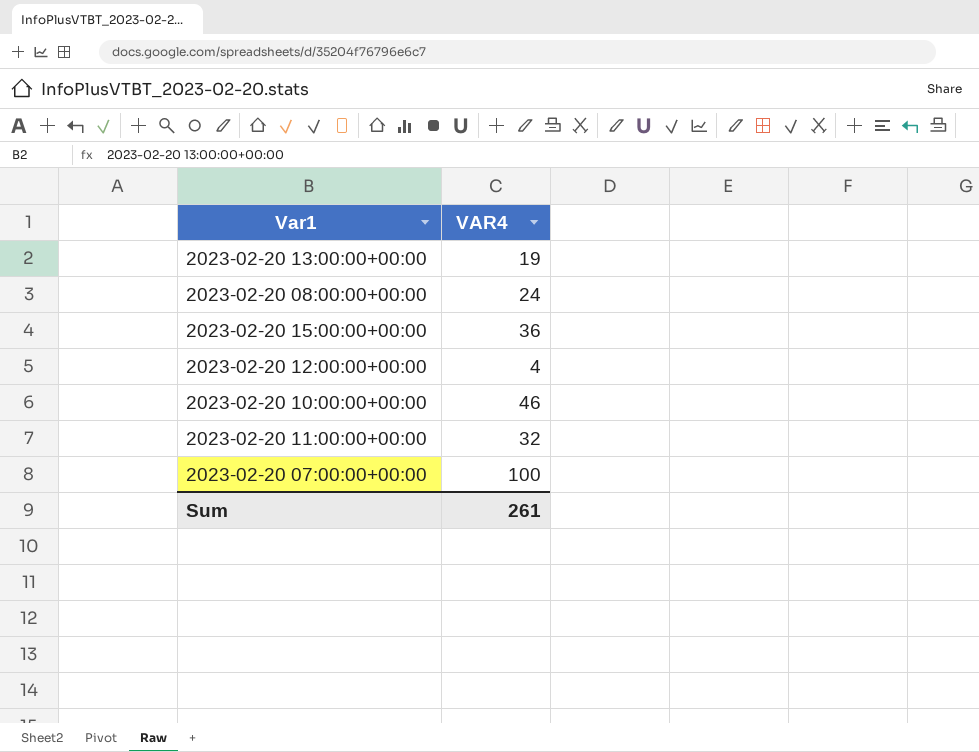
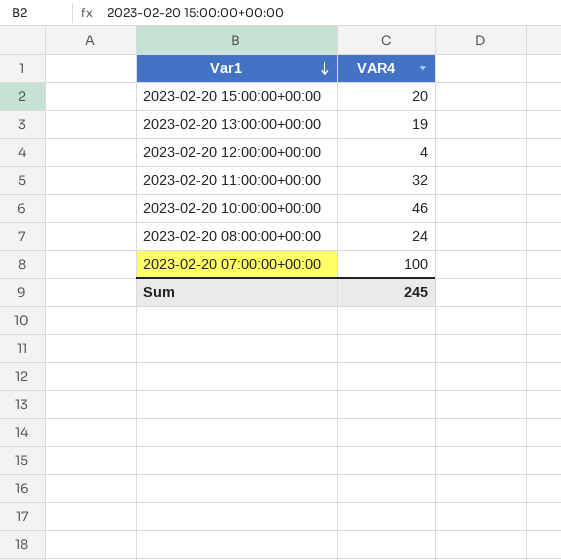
row order: none -> Var1 descending
2023-02-20 15:00:00+00:00 | VAR4: 36 -> 20
Sum | VAR4: 261 -> 245

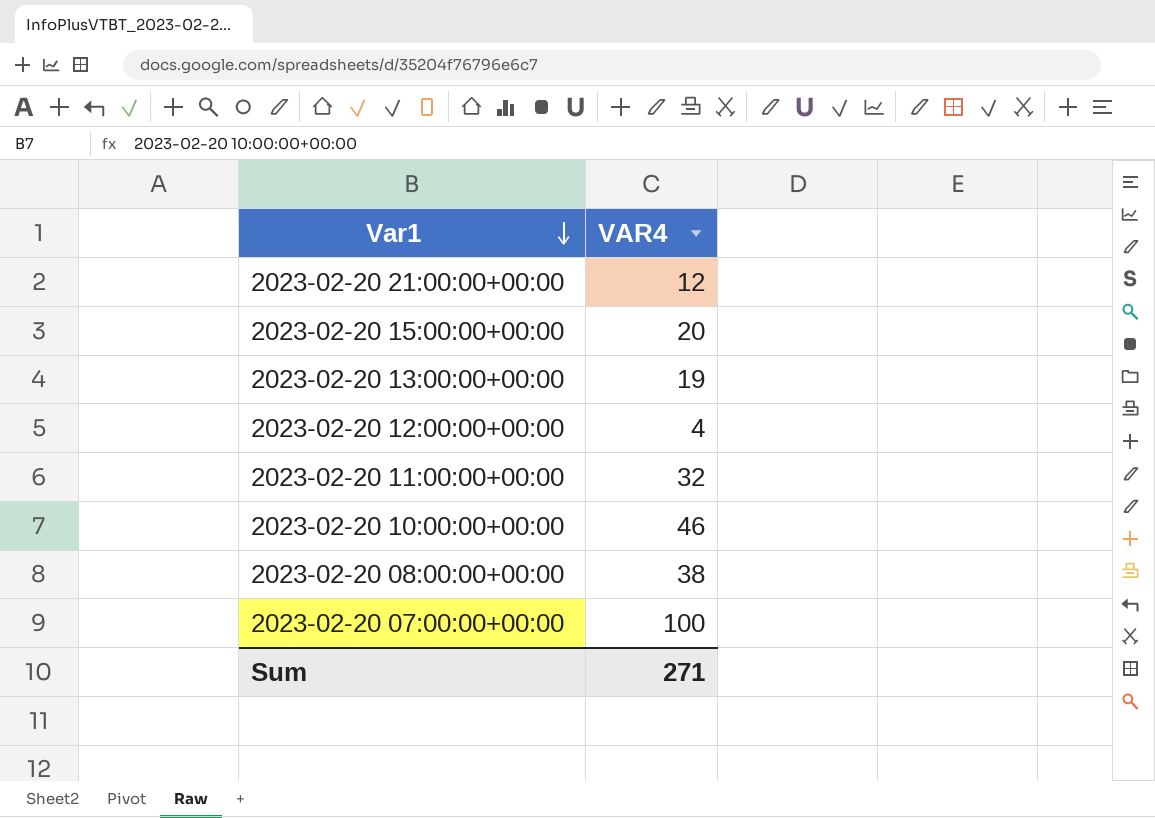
row 2023-02-20 21:00:00+00:00: none -> 12
2023-02-20 08:00:00+00:00 | VAR4: 24 -> 38
Sum | VAR4: 245 -> 271

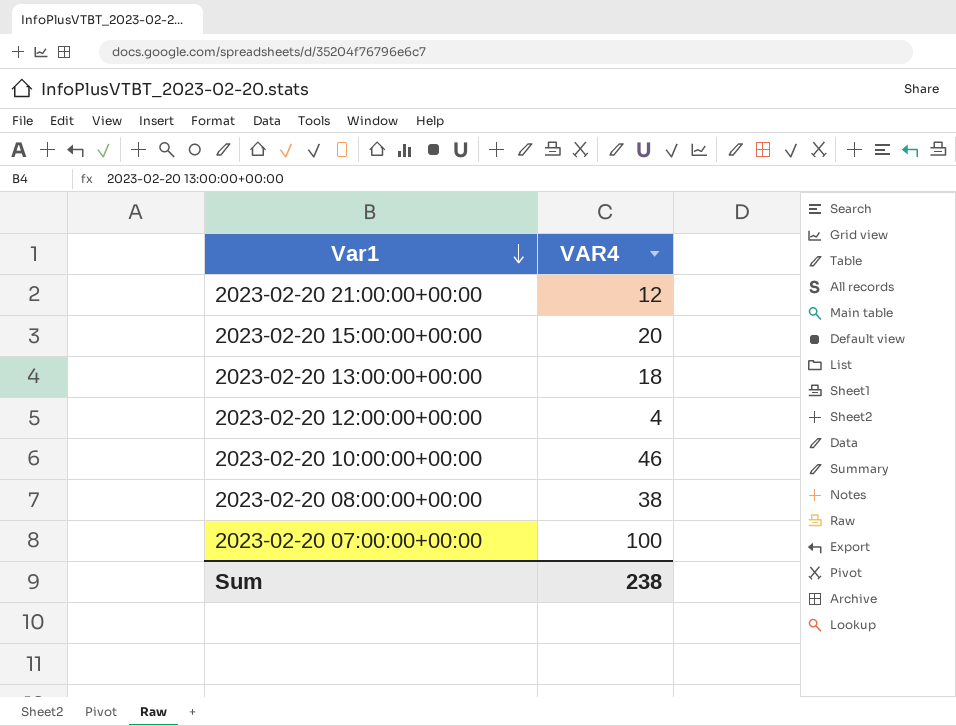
row 2023-02-20 11:00:00+00:00: 32 -> none
2023-02-20 13:00:00+00:00 | VAR4: 19 -> 18
Sum | VAR4: 271 -> 238

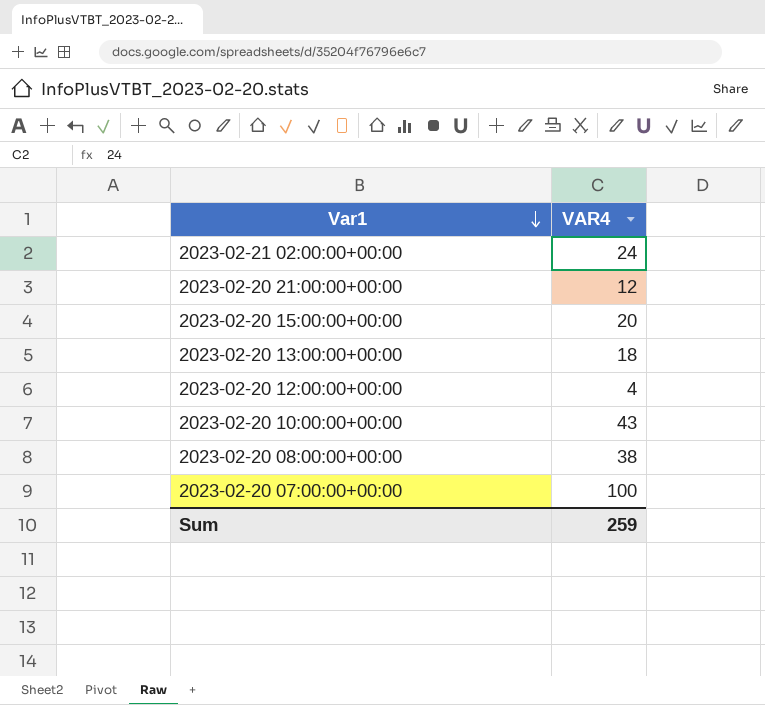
row 2023-02-21 02:00:00+00:00: none -> 24
2023-02-20 10:00:00+00:00 | VAR4: 46 -> 43
Sum | VAR4: 238 -> 259

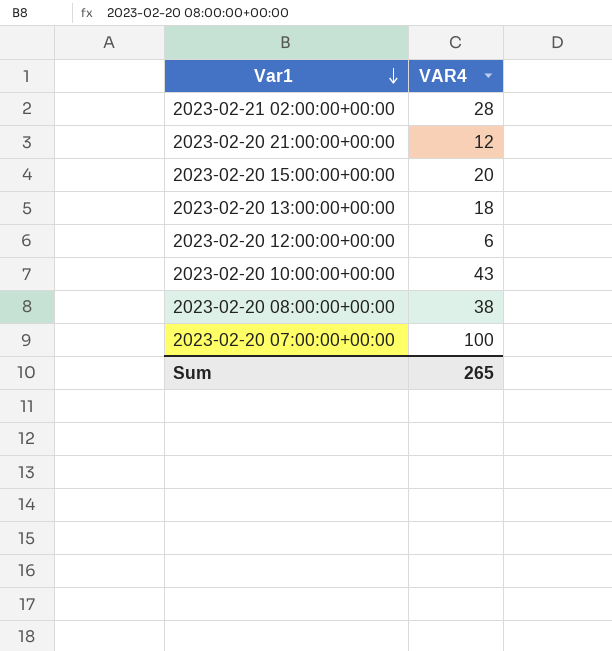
2023-02-21 02:00:00+00:00 | VAR4: 24 -> 28
2023-02-20 12:00:00+00:00 | VAR4: 4 -> 6
Sum | VAR4: 259 -> 265

